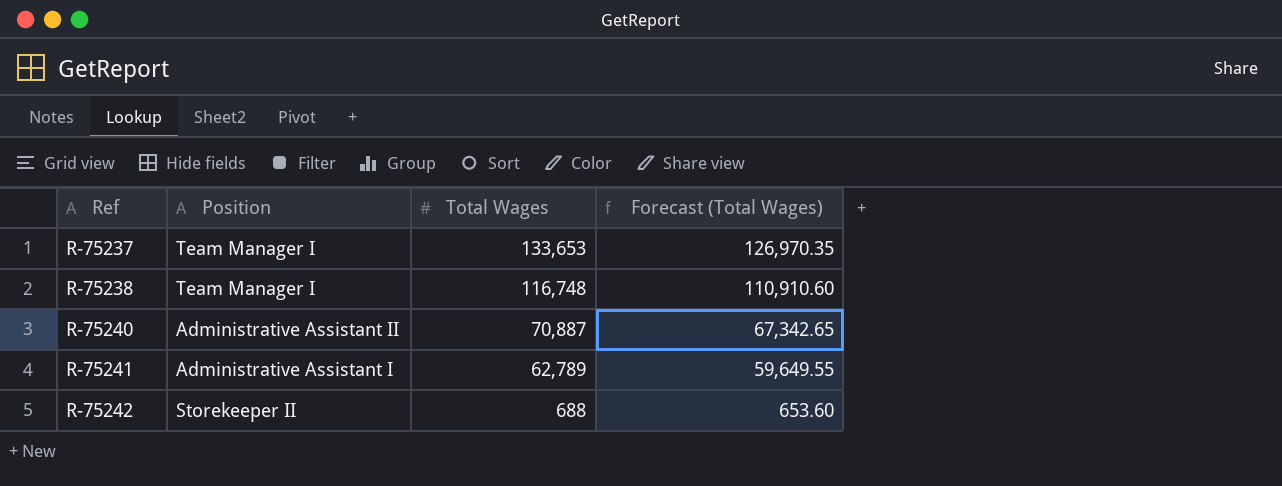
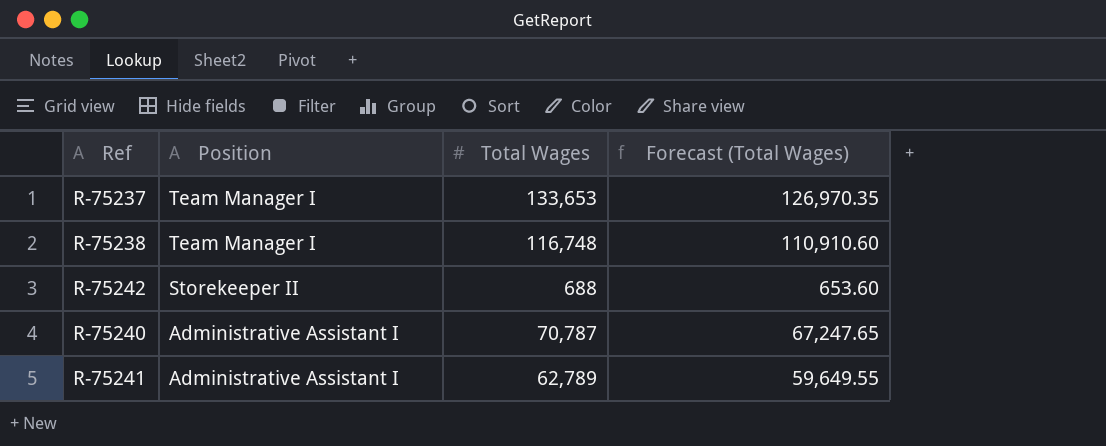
row order: Ref ascending -> Position descending
R-75240 | Position: Administrative Assistant II -> Administrative Assistant I
R-75240 | Total Wages: 70,887 -> 70,787
R-75240 | Forecast (Total Wages): 67,342.65 -> 67,247.65

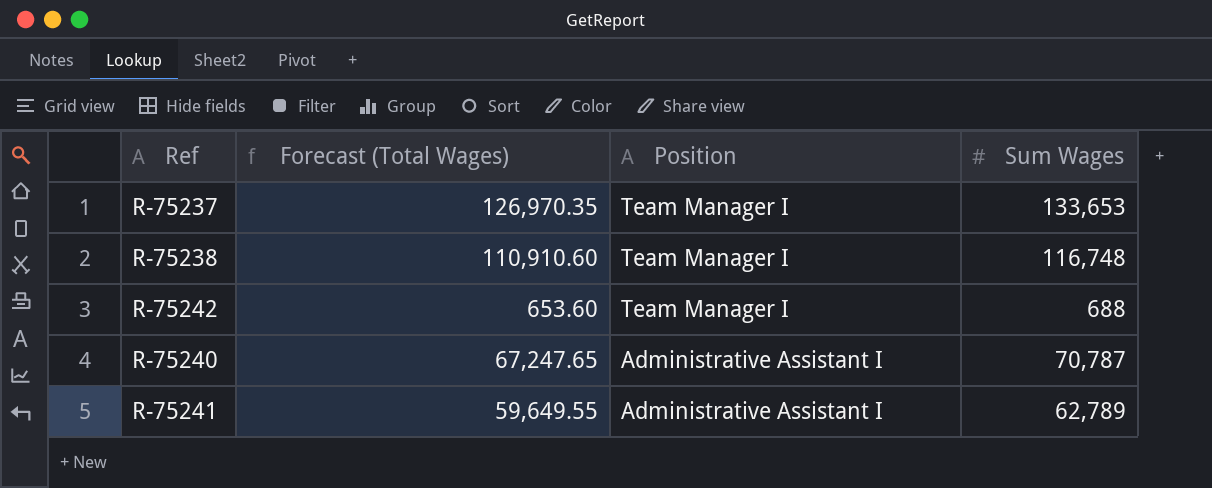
column Forecast (Total Wages) | position: 4 -> 2
column name: Total Wages -> Sum Wages
R-75242 | Position: Storekeeper II -> Team Manager I

